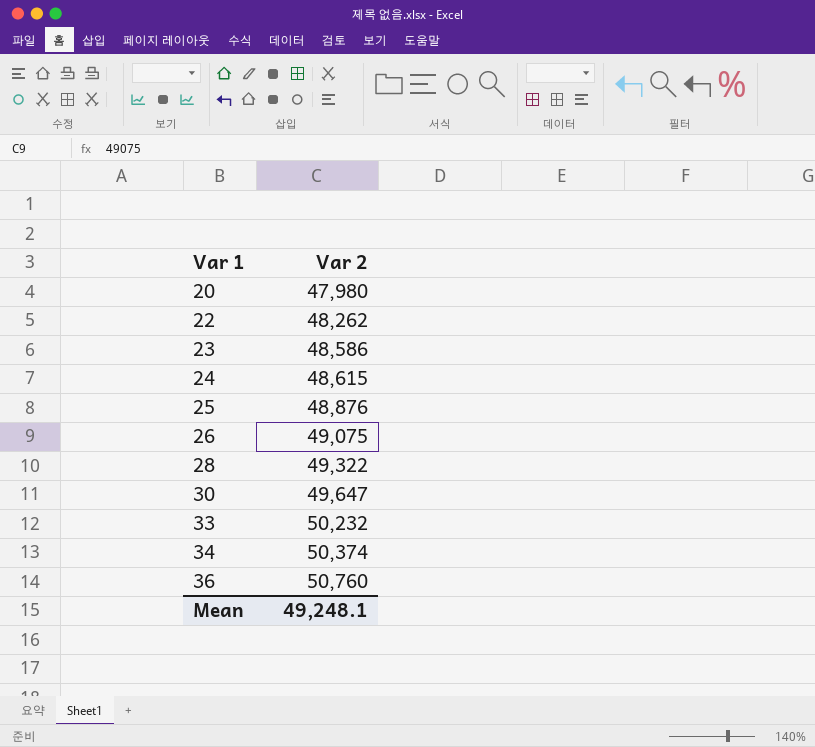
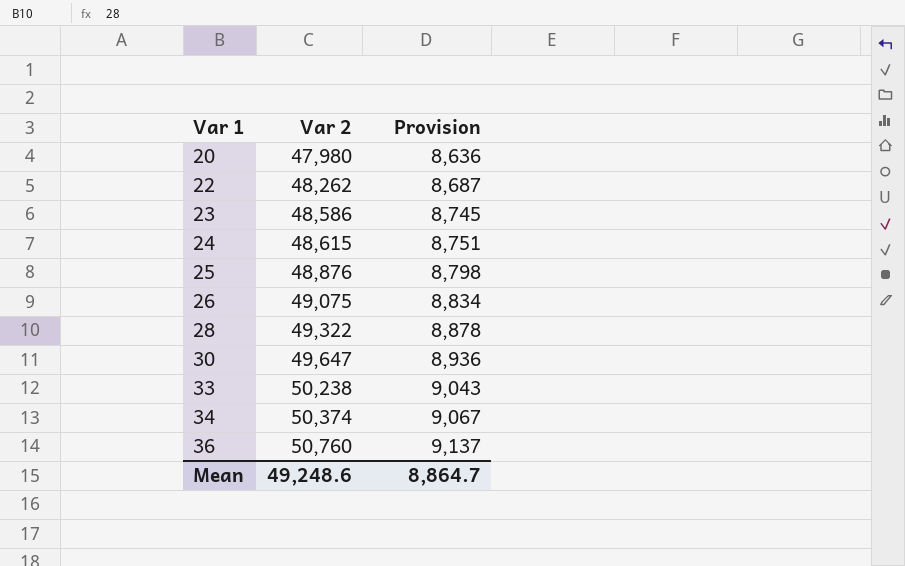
column Provision | formula: none -> [Var 2] * 0.18
33 | Var 2: 50,232 -> 50,238
Mean | Var 2: 49,248.1 -> 49,248.6

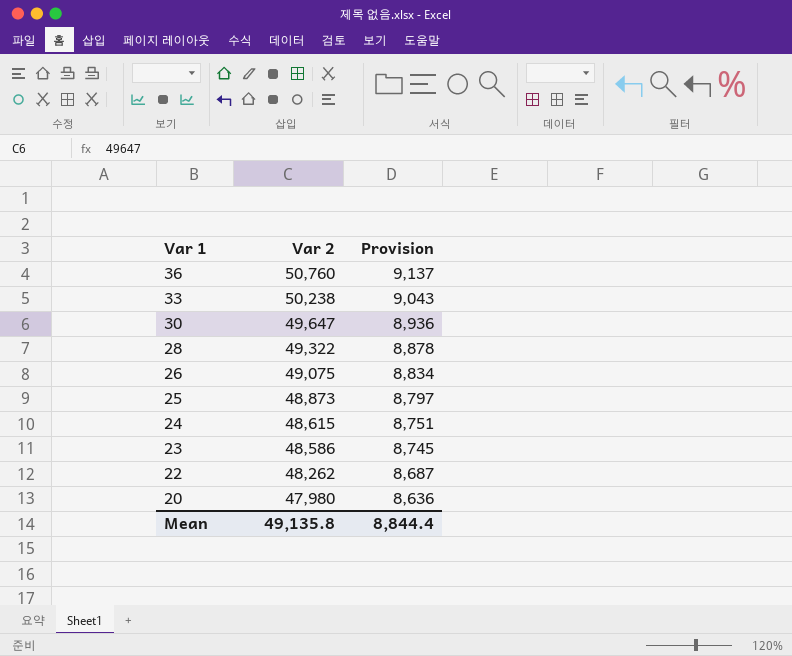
row order: Var 1 ascending -> Var 1 descending
row 34: 50,374 | 9,067 -> none
25 | Var 2: 48,876 -> 48,873
25 | Provision: 8,798 -> 8,797
Mean | Var 2: 49,248.6 -> 49,135.8
Mean | Provision: 8,864.7 -> 8,844.4

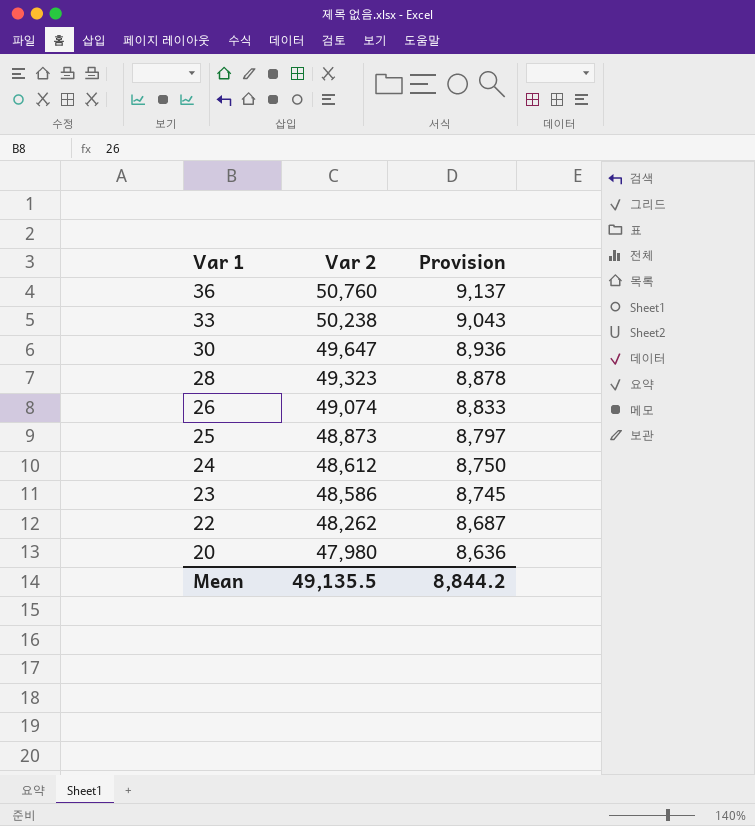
28 | Var 2: 49,322 -> 49,323
26 | Var 2: 49,075 -> 49,074
26 | Provision: 8,834 -> 8,833
24 | Var 2: 48,615 -> 48,612
24 | Provision: 8,751 -> 8,750
Mean | Var 2: 49,135.8 -> 49,135.5
Mean | Provision: 8,844.4 -> 8,844.2

